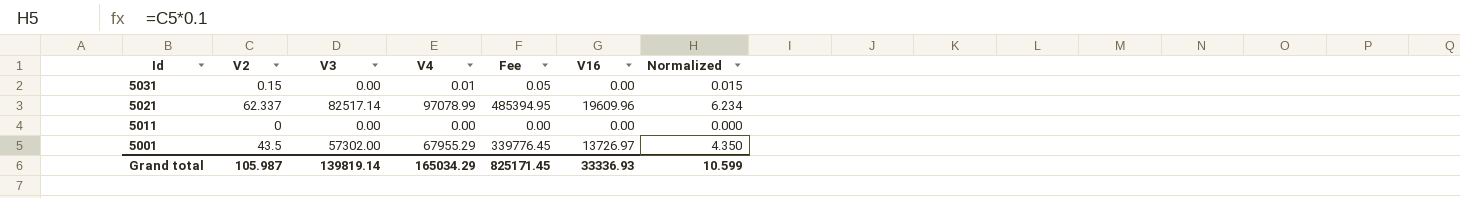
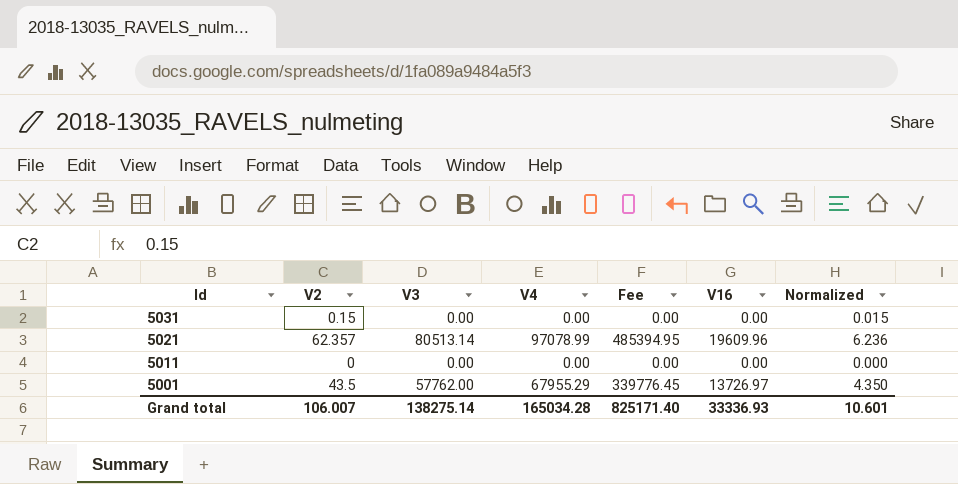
5031 | V4: 0.01 -> 0.00
5031 | Fee: 0.05 -> 0.00
5021 | V2: 62.337 -> 62.357
5021 | V3: 82517.14 -> 80513.14
5021 | Normalized: 6.234 -> 6.236
5001 | V3: 57302.00 -> 57762.00
Grand total | V2: 105.987 -> 106.007
Grand total | V3: 139819.14 -> 138275.14
Grand total | V4: 165034.29 -> 165034.28
Grand total | Fee: 825171.45 -> 825171.40
Grand total | Normalized: 10.599 -> 10.601

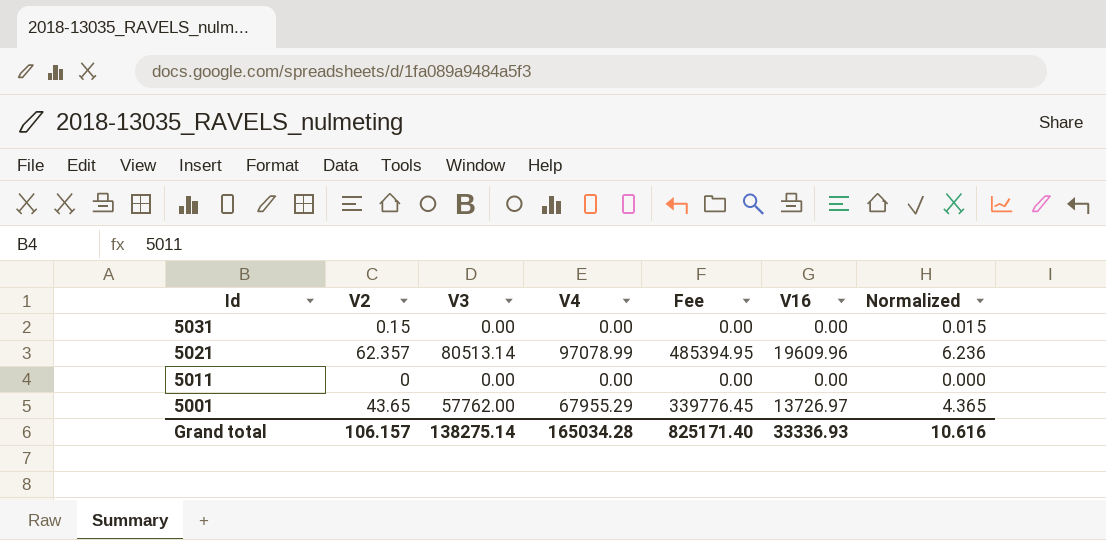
5001 | V2: 43.5 -> 43.65
5001 | Normalized: 4.350 -> 4.365
Grand total | V2: 106.007 -> 106.157
Grand total | Normalized: 10.601 -> 10.616

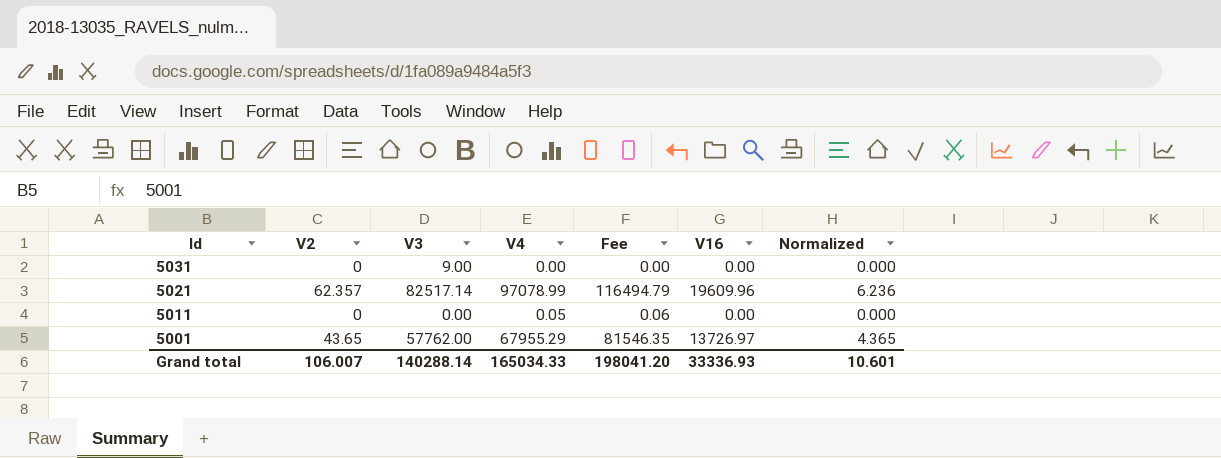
column Fee | formula: [V4] * 5 -> [V4] * 1.2
5031 | V2: 0.15 -> 0
5031 | V3: 0.00 -> 9.00
5031 | Normalized: 0.015 -> 0.000
5021 | V3: 80513.14 -> 82517.14
5011 | V4: 0.00 -> 0.05
Grand total | V2: 106.157 -> 106.007
Grand total | V3: 138275.14 -> 140288.14
Grand total | V4: 165034.28 -> 165034.33
Grand total | Fee: 825171.40 -> 198041.20
Grand total | Normalized: 10.616 -> 10.601

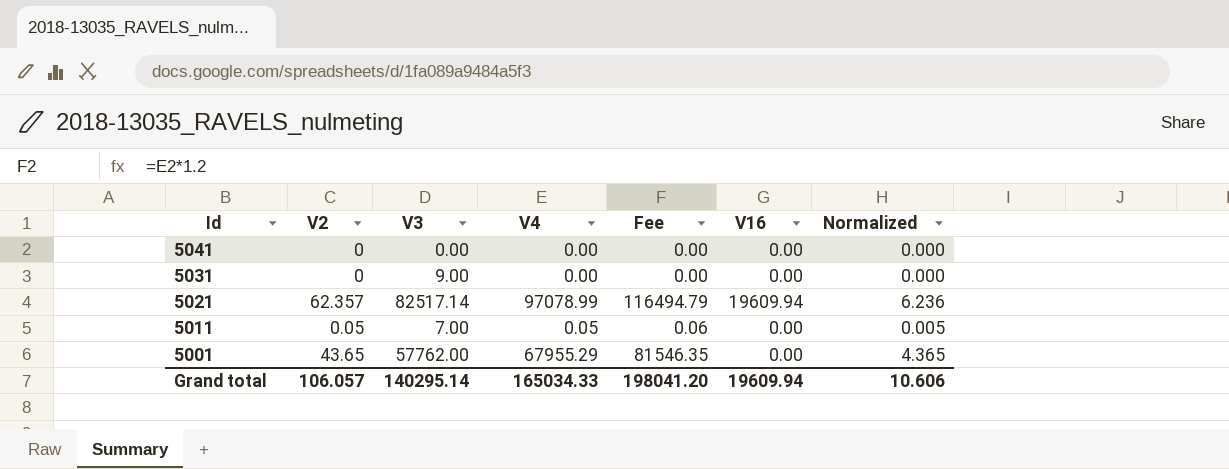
row 5041: none -> 0 | 0.00 | 0.00 | 0.00 | 0.00 | 0.000
5021 | V16: 19609.96 -> 19609.94
5011 | V2: 0 -> 0.05
5011 | V3: 0.00 -> 7.00
5011 | Normalized: 0.000 -> 0.005
5001 | V16: 13726.97 -> 0.00
Grand total | V2: 106.007 -> 106.057
Grand total | V3: 140288.14 -> 140295.14
Grand total | V16: 33336.93 -> 19609.94
Grand total | Normalized: 10.601 -> 10.606

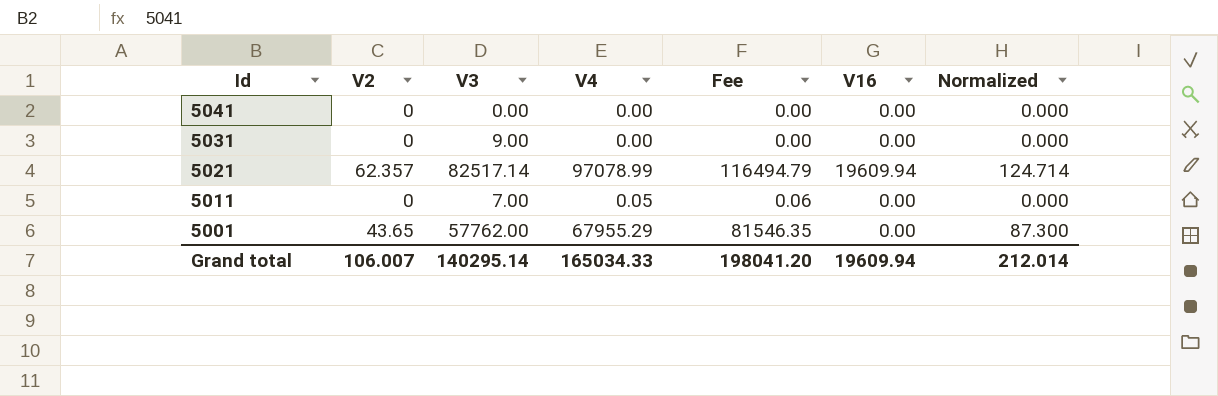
column Normalized | formula: [V2] * 0.1 -> [V2] * 2
5011 | V2: 0.05 -> 0
Grand total | V2: 106.057 -> 106.007
Grand total | Normalized: 10.606 -> 212.014

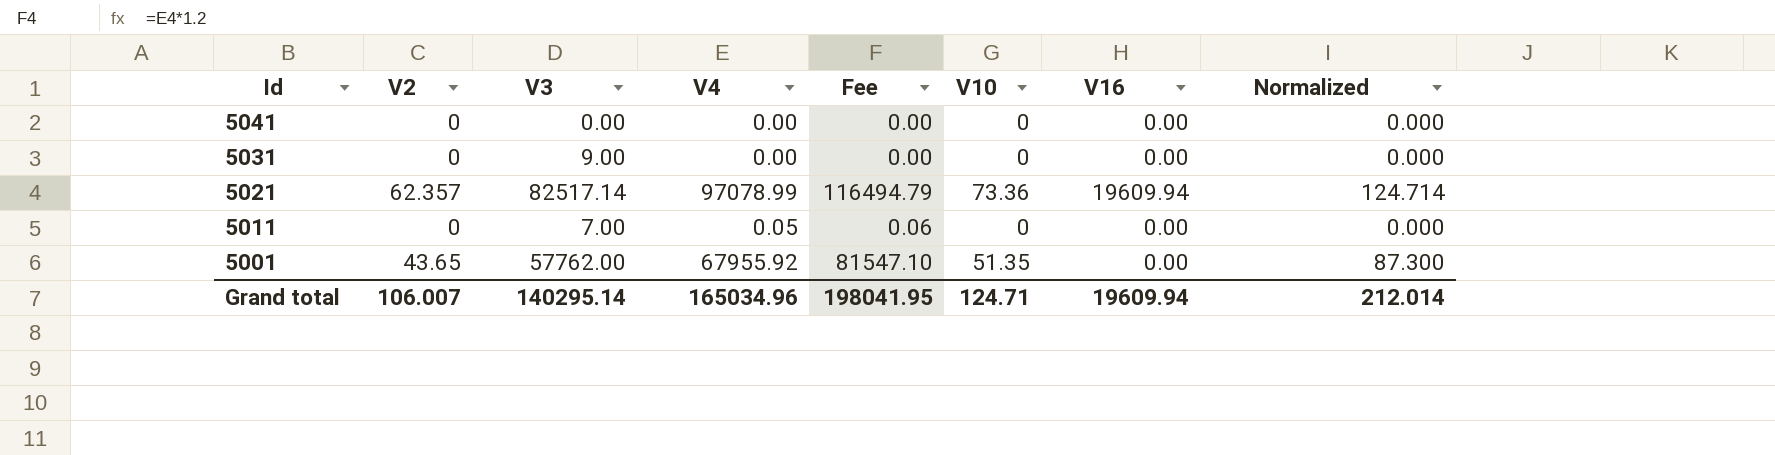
column V10 | position: none -> 6
5001 | V4: 67955.29 -> 67955.92
5001 | Fee: 81546.35 -> 81547.10
Grand total | V4: 165034.33 -> 165034.96
Grand total | Fee: 198041.20 -> 198041.95

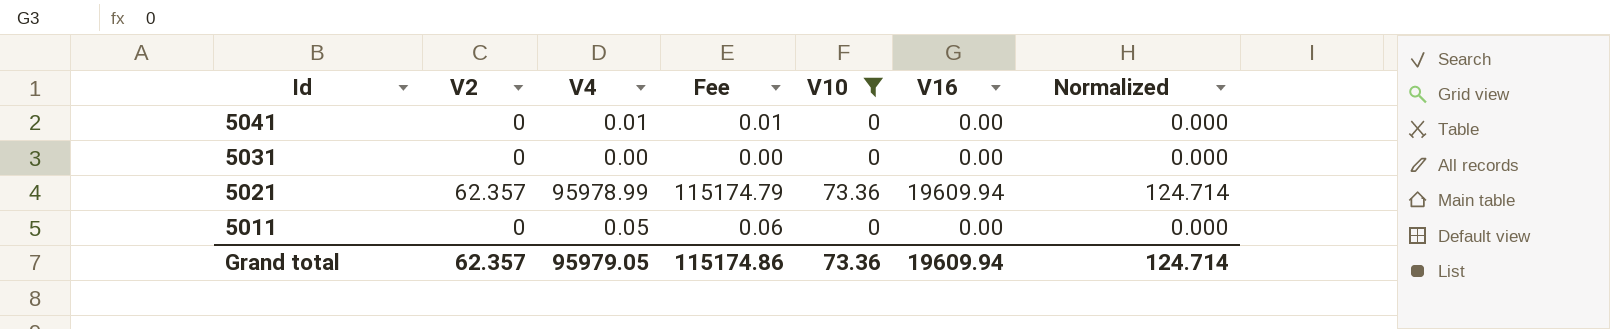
filter: none -> V10 != 51.35
column V3 | position: 3 -> none
5041 | V4: 0.00 -> 0.01
5041 | Fee: 0.00 -> 0.01
5021 | V4: 97078.99 -> 95978.99
5021 | Fee: 116494.79 -> 115174.79
Grand total | V2: 106.007 -> 62.357
Grand total | V4: 165034.96 -> 95979.05
Grand total | Fee: 198041.95 -> 115174.86
Grand total | V10: 124.71 -> 73.36
Grand total | Normalized: 212.014 -> 124.714

